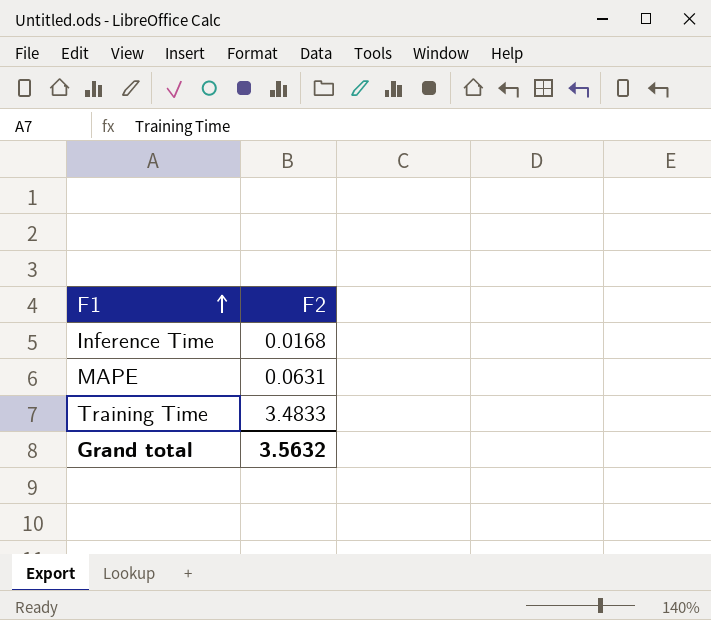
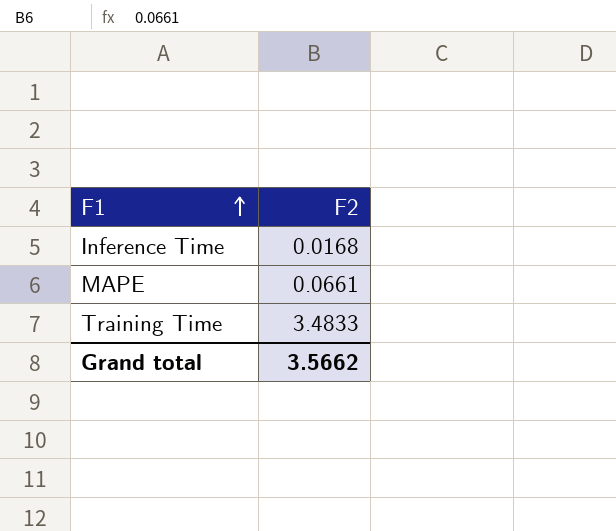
MAPE | F2: 0.0631 -> 0.0661
Grand total | F2: 3.5632 -> 3.5662

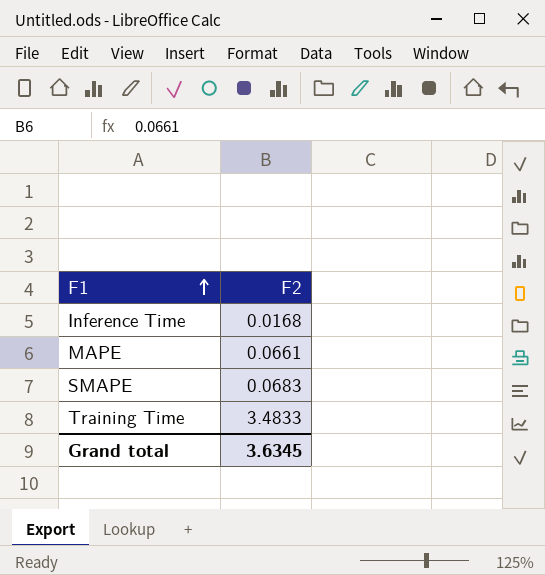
row SMAPE: none -> 0.0683
Grand total | F2: 3.5662 -> 3.6345

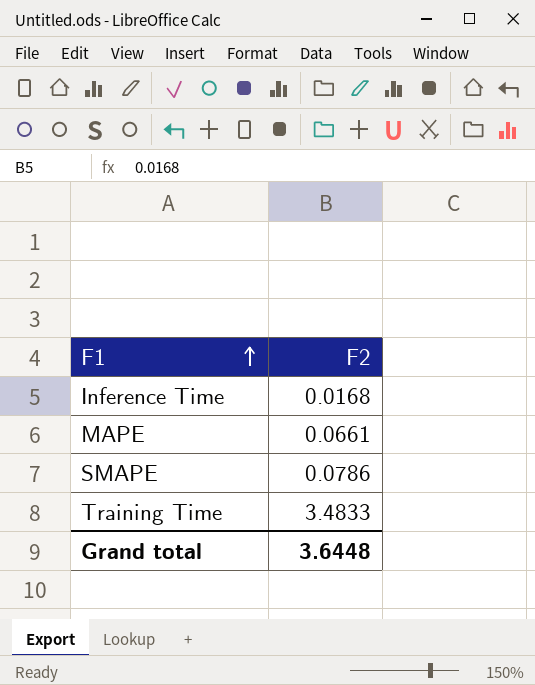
SMAPE | F2: 0.0683 -> 0.0786
Grand total | F2: 3.6345 -> 3.6448

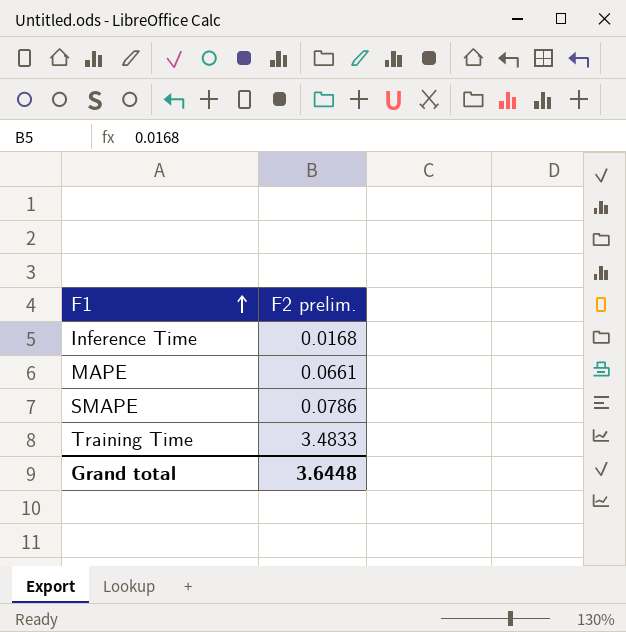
column name: F2 -> F2 prelim.

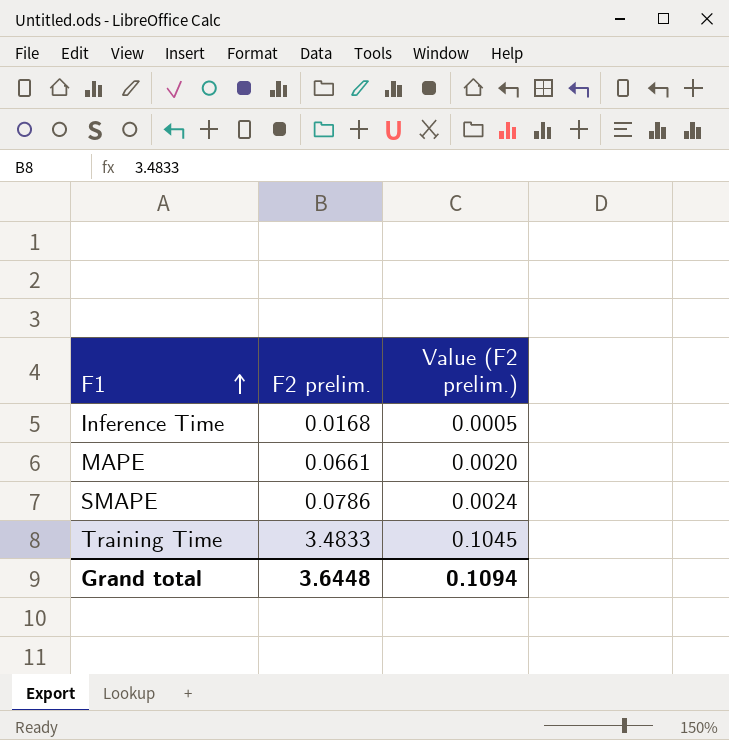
column Value (F2 prelim.) | formula: none -> [F2 prelim.] * 0.03

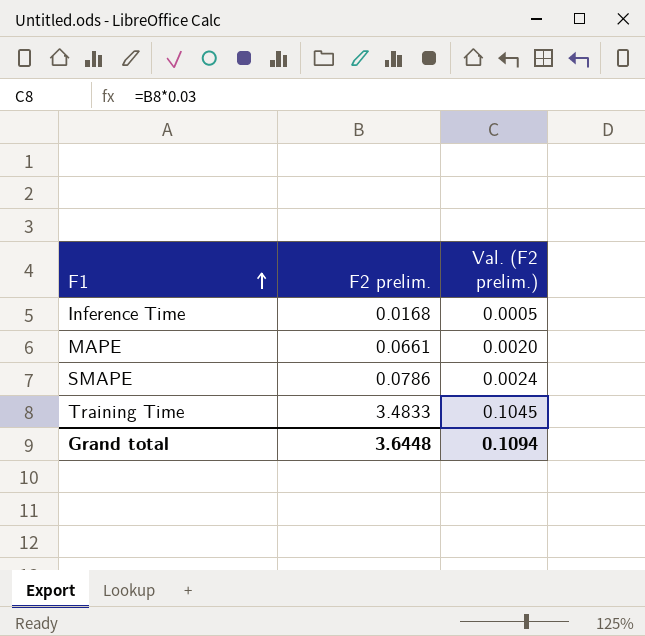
column name: Value (F2 prelim.) -> Val. (F2 prelim.)

